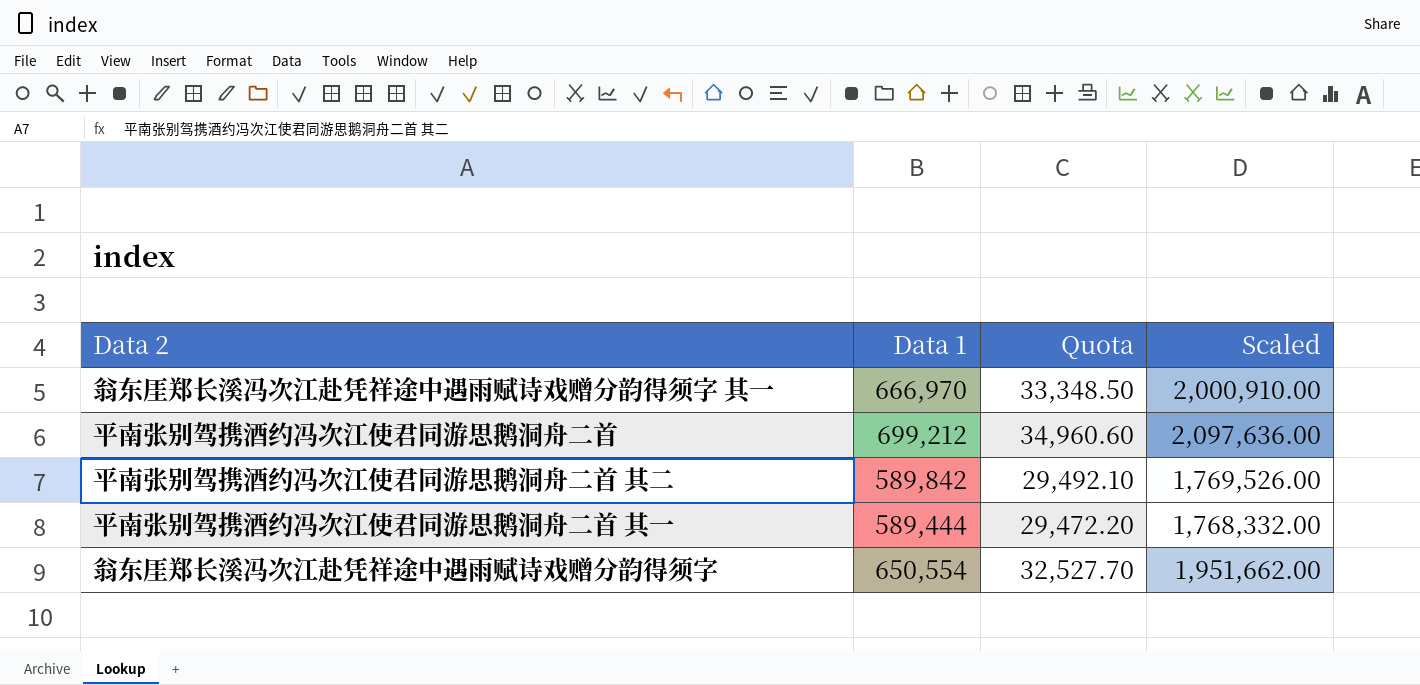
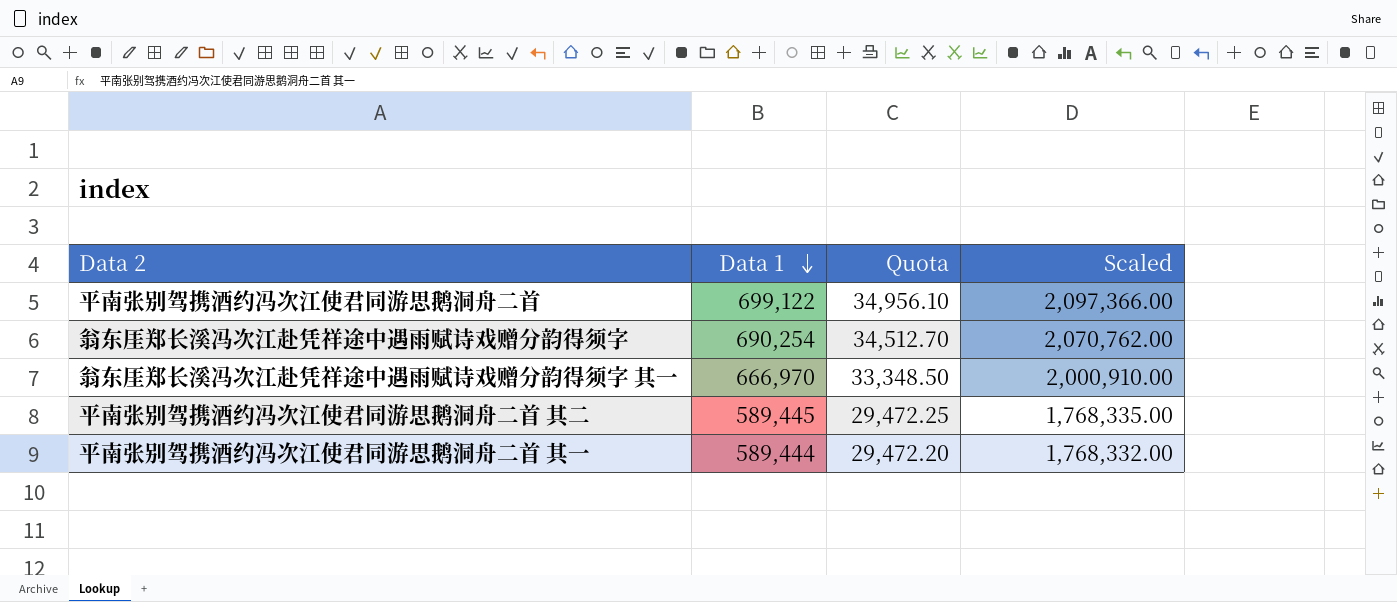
row order: none -> Data 1 descending
平南张别驾携酒约冯次江使君同游思鹅洞舟二首 | Data 1: 699,212 -> 699,122
平南张别驾携酒约冯次江使君同游思鹅洞舟二首 | Quota: 34,960.60 -> 34,956.10
平南张别驾携酒约冯次江使君同游思鹅洞舟二首 | Scaled: 2,097,636.00 -> 2,097,366.00
翁东厓郑长溪冯次江赴凭祥途中遇雨赋诗戏赠分韵得须字 | Data 1: 650,554 -> 690,254
翁东厓郑长溪冯次江赴凭祥途中遇雨赋诗戏赠分韵得须字 | Quota: 32,527.70 -> 34,512.70
翁东厓郑长溪冯次江赴凭祥途中遇雨赋诗戏赠分韵得须字 | Scaled: 1,951,662.00 -> 2,070,762.00
平南张别驾携酒约冯次江使君同游思鹅洞舟二首 其二 | Data 1: 589,842 -> 589,445
平南张别驾携酒约冯次江使君同游思鹅洞舟二首 其二 | Quota: 29,492.10 -> 29,472.25
平南张别驾携酒约冯次江使君同游思鹅洞舟二首 其二 | Scaled: 1,769,526.00 -> 1,768,335.00

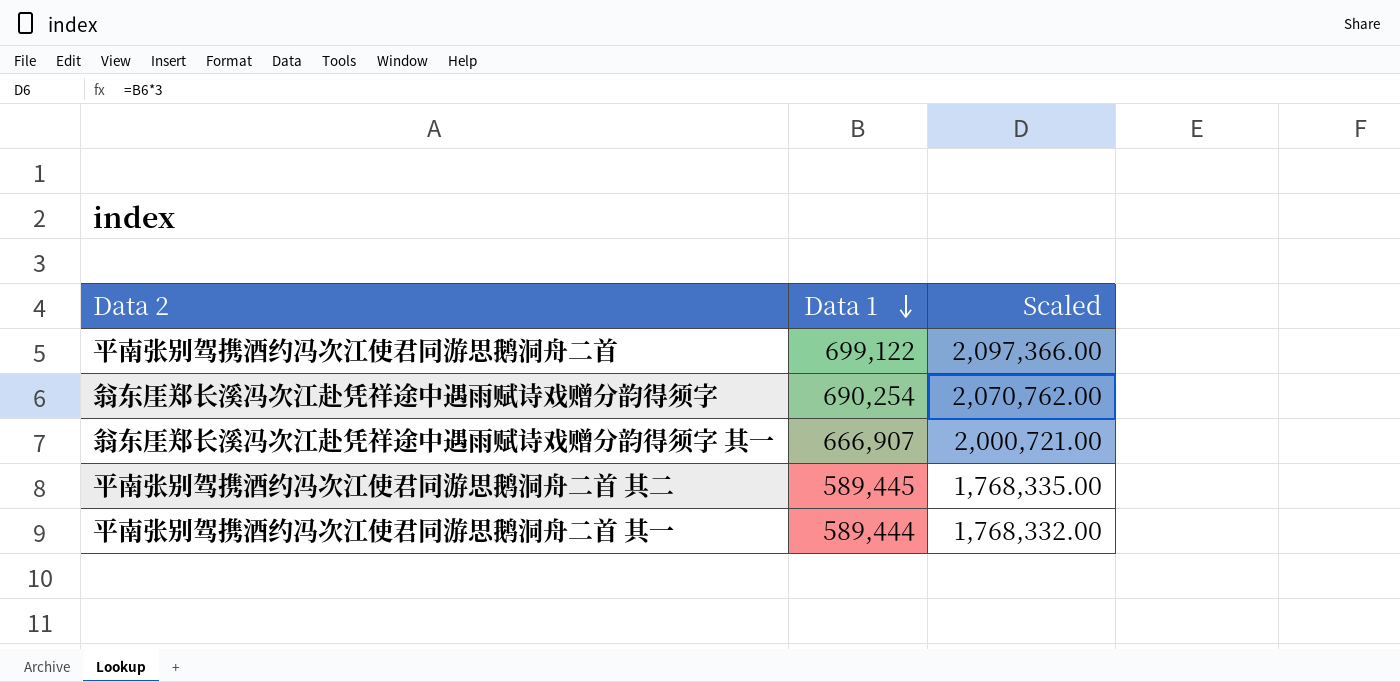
column Quota | formula: [Data 1] * 0.05 -> none
翁东厓郑长溪冯次江赴凭祥途中遇雨赋诗戏赠分韵得须字 其一 | Data 1: 666,970 -> 666,907
翁东厓郑长溪冯次江赴凭祥途中遇雨赋诗戏赠分韵得须字 其一 | Scaled: 2,000,910.00 -> 2,000,721.00

